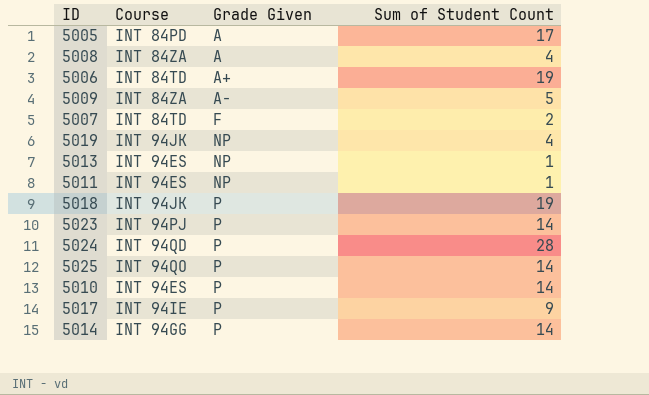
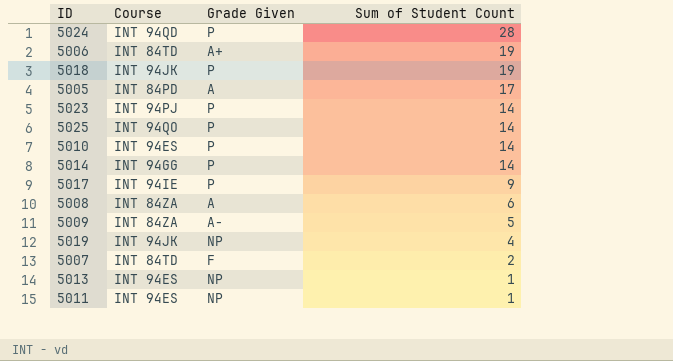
row order: Grade Given ascending -> Sum of Student Count descending
5008 | Sum of Student Count: 4 -> 6

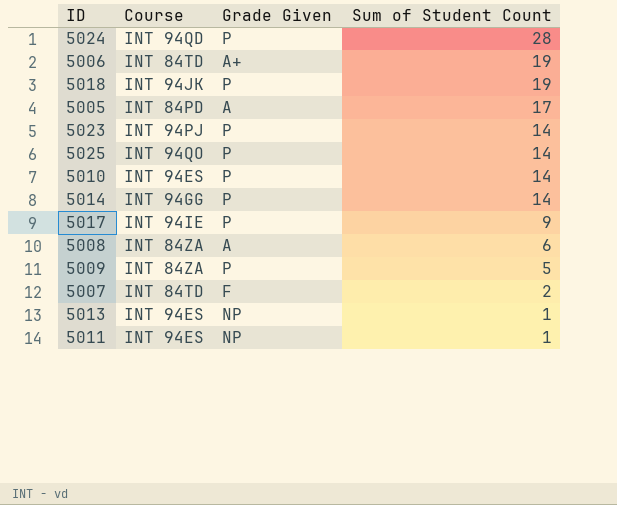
row 5019: INT 94JK | NP | 4 -> none
5009 | Grade Given: A- -> P

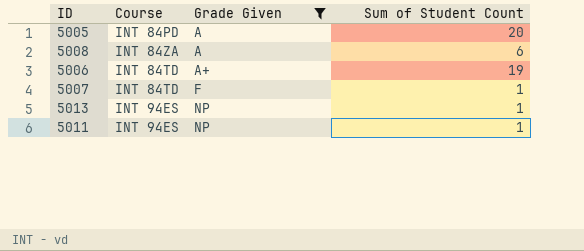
filter: none -> Grade Given != P
row order: Sum of Student Count descending -> Grade Given ascending
5005 | Sum of Student Count: 17 -> 20
5007 | Sum of Student Count: 2 -> 1

